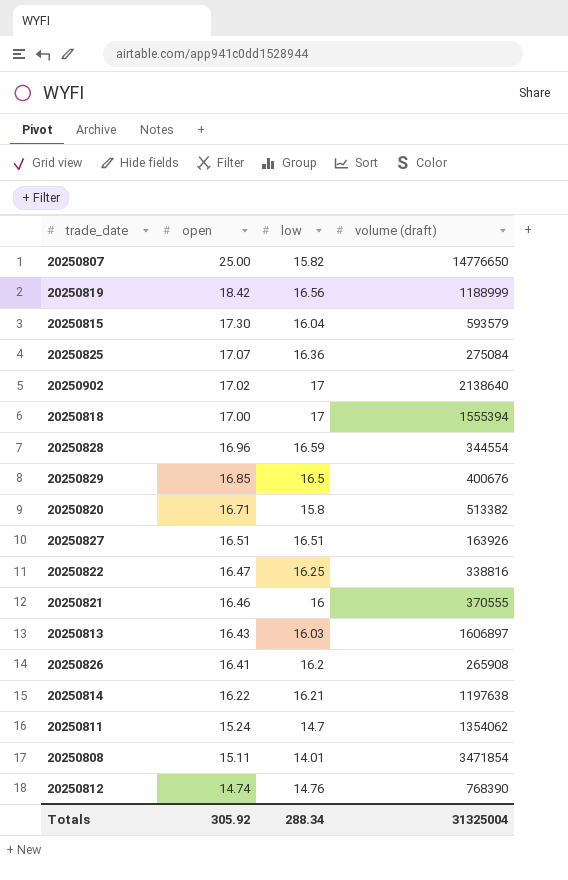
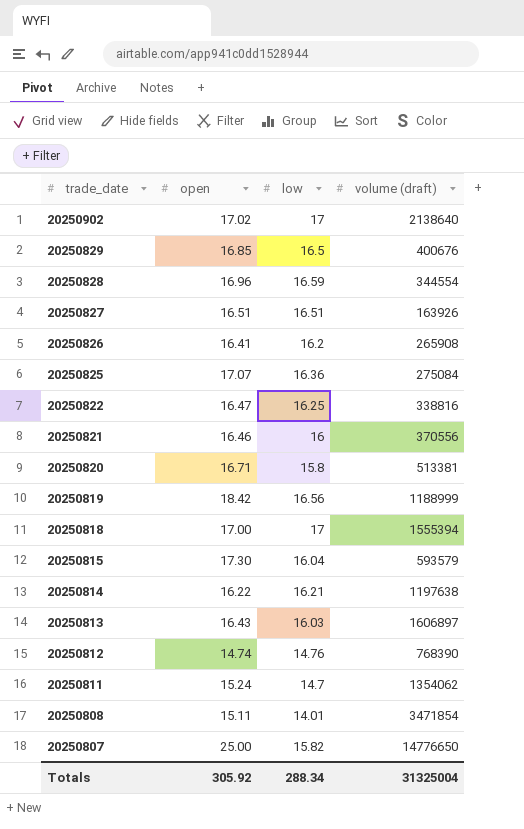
row order: open descending -> trade_date descending
20250821 | volume (draft): 370555 -> 370556
20250820 | volume (draft): 513382 -> 513381

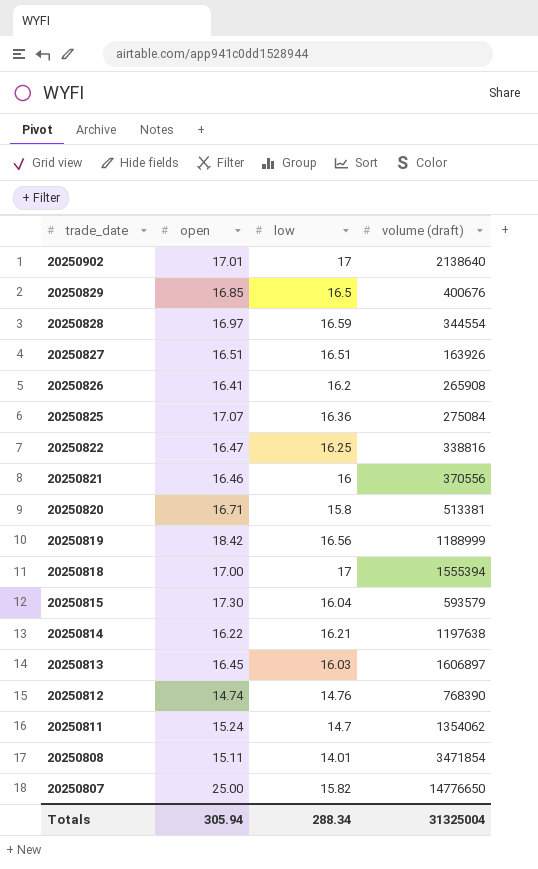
20250902 | open: 17.02 -> 17.01
20250828 | open: 16.96 -> 16.97
20250813 | open: 16.43 -> 16.45
Totals | open: 305.92 -> 305.94

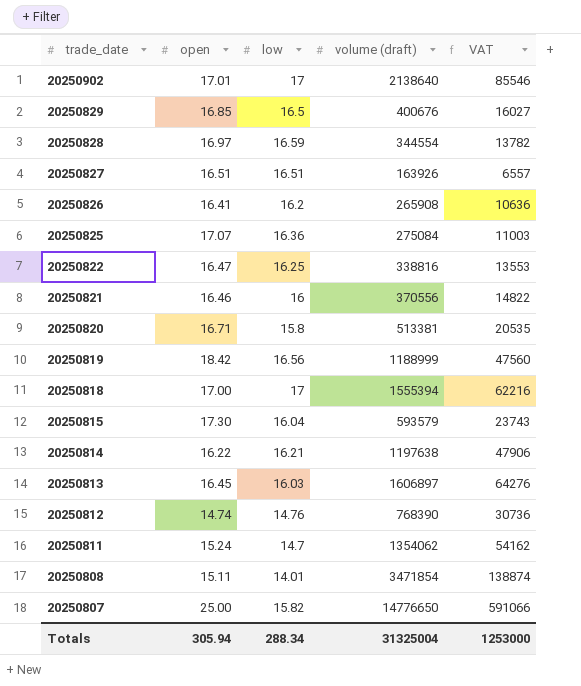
column VAT | formula: none -> [volume (draft)] * 0.04

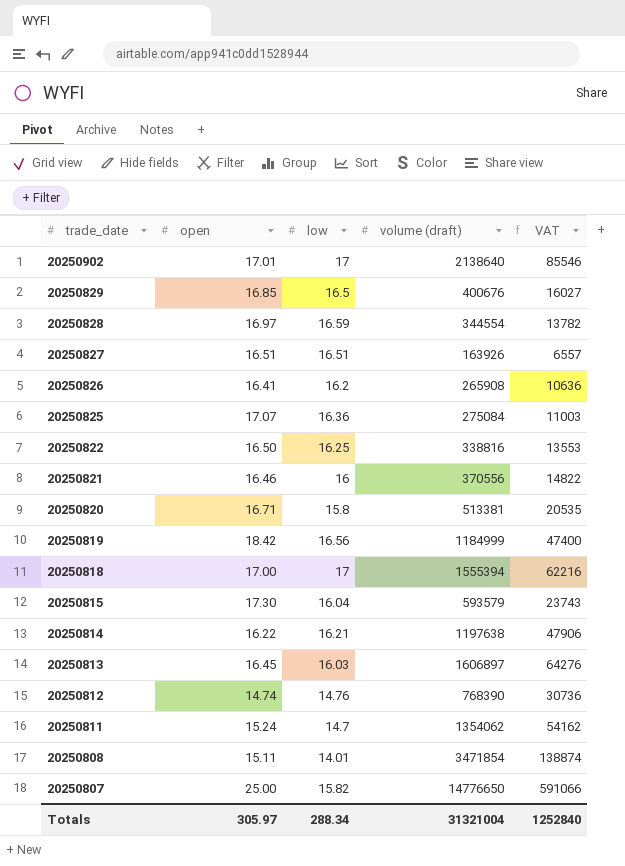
20250822 | open: 16.47 -> 16.50
20250819 | volume (draft): 1188999 -> 1184999
20250819 | VAT: 47560 -> 47400
Totals | open: 305.94 -> 305.97
Totals | volume (draft): 31325004 -> 31321004
Totals | VAT: 1253000 -> 1252840

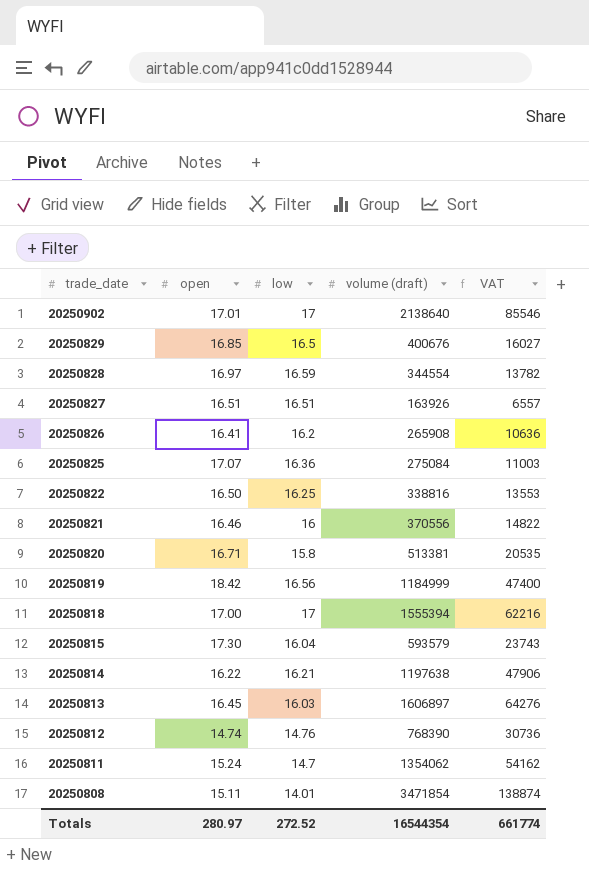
row 20250807: 25.00 | 15.82 | 14776650 | 591066 -> none
Totals | open: 305.97 -> 280.97
Totals | low: 288.34 -> 272.52
Totals | volume (draft): 31321004 -> 16544354
Totals | VAT: 1252840 -> 661774

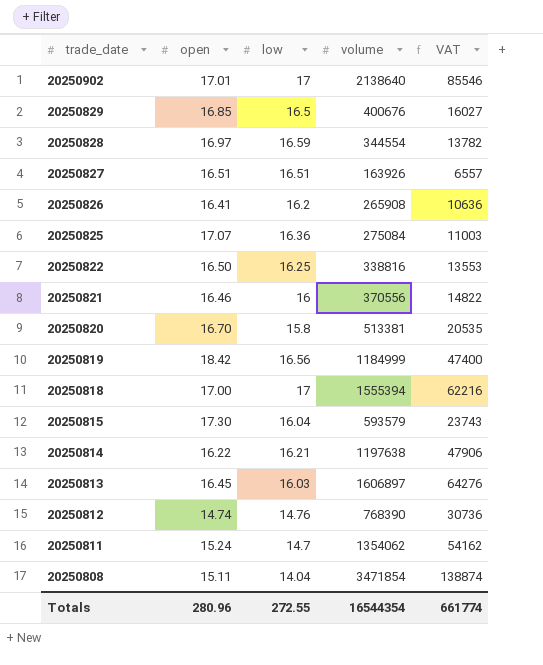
column name: volume (draft) -> volume
20250820 | open: 16.71 -> 16.70
20250808 | low: 14.01 -> 14.04
Totals | open: 280.97 -> 280.96
Totals | low: 272.52 -> 272.55

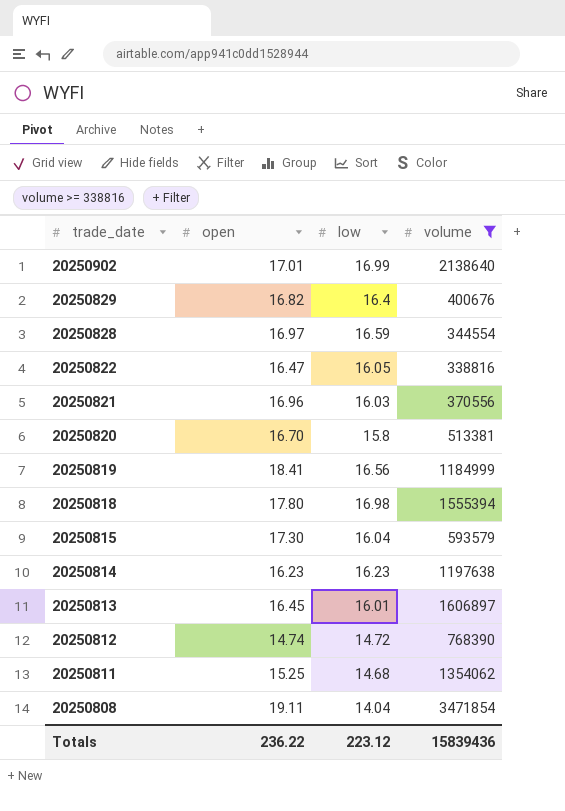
filter: none -> volume >= 338816
column VAT | formula: [volume] * 0.04 -> none
20250902 | low: 17 -> 16.99
20250829 | open: 16.85 -> 16.82
20250829 | low: 16.5 -> 16.4
20250822 | open: 16.50 -> 16.47
20250822 | low: 16.25 -> 16.05
20250821 | open: 16.46 -> 16.96
20250821 | low: 16 -> 16.03
20250819 | open: 18.42 -> 18.41
20250818 | open: 17.00 -> 17.80
20250818 | low: 17 -> 16.98
20250814 | open: 16.22 -> 16.23
20250814 | low: 16.21 -> 16.23
20250813 | low: 16.03 -> 16.01
20250812 | low: 14.76 -> 14.72
20250811 | open: 15.24 -> 15.25
20250811 | low: 14.7 -> 14.68
20250808 | open: 15.11 -> 19.11
Totals | open: 280.96 -> 236.22
Totals | low: 272.55 -> 223.12
Totals | volume: 16544354 -> 15839436

